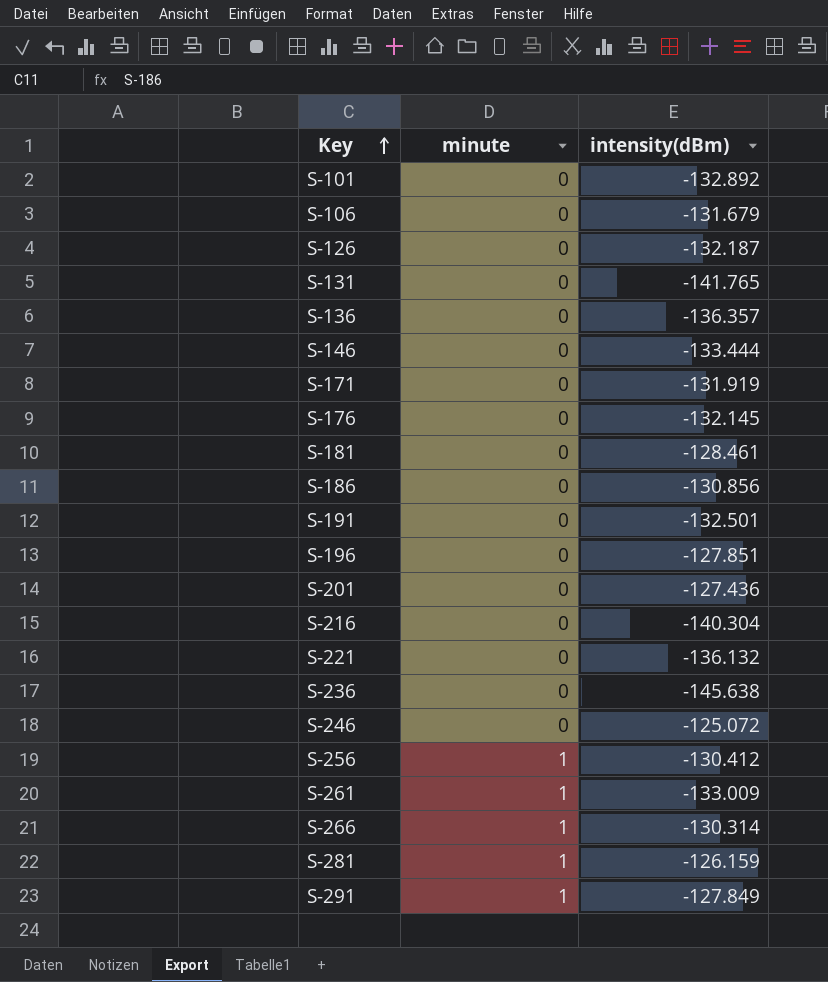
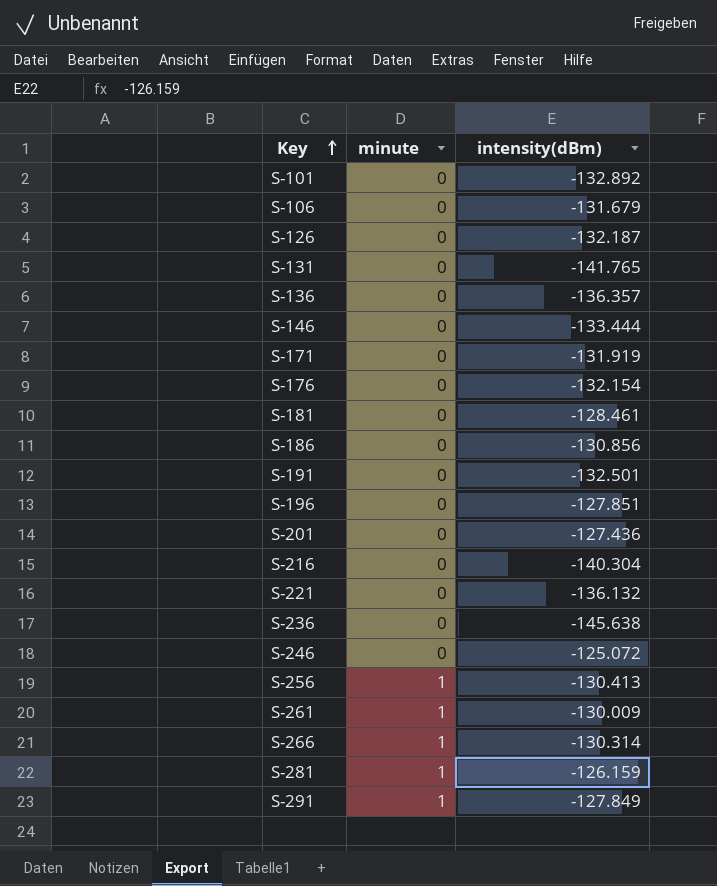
S-176 | intensity(dBm): -132.145 -> -132.154
S-256 | intensity(dBm): -130.412 -> -130.413
S-261 | intensity(dBm): -133.009 -> -130.009

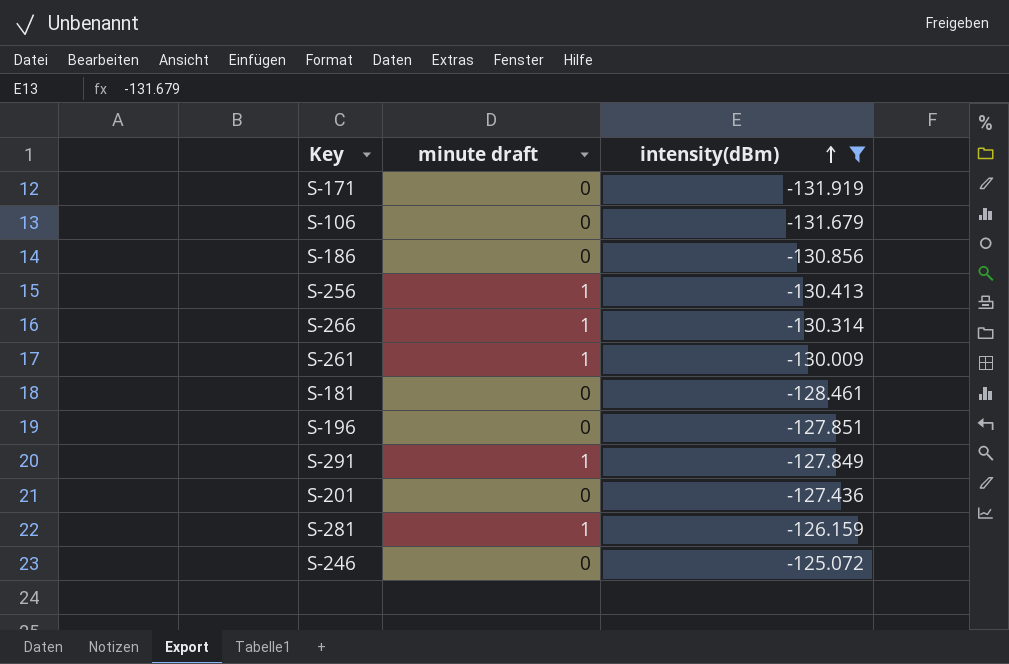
filter: none -> intensity(dBm) >= -131.919
row order: Key ascending -> intensity(dBm) ascending
column name: minute -> minute draft

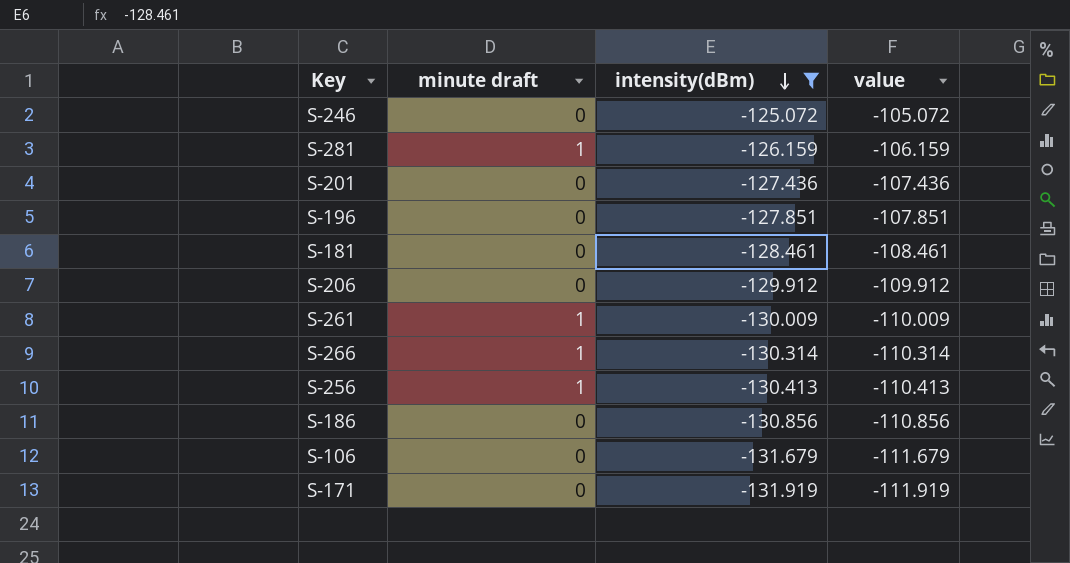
row order: intensity(dBm) ascending -> intensity(dBm) descending
column value | formula: none -> [intensity(dBm)] + 20
row S-291: 1 | -127.849 -> none
row S-206: none -> 0 | -129.912 | -109.912

